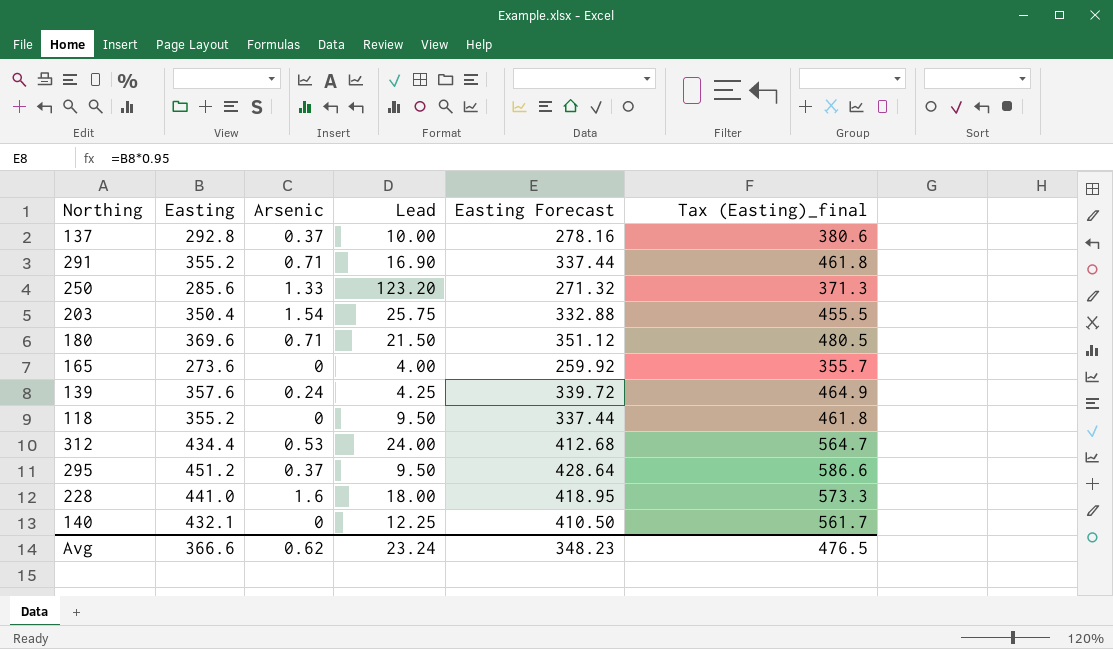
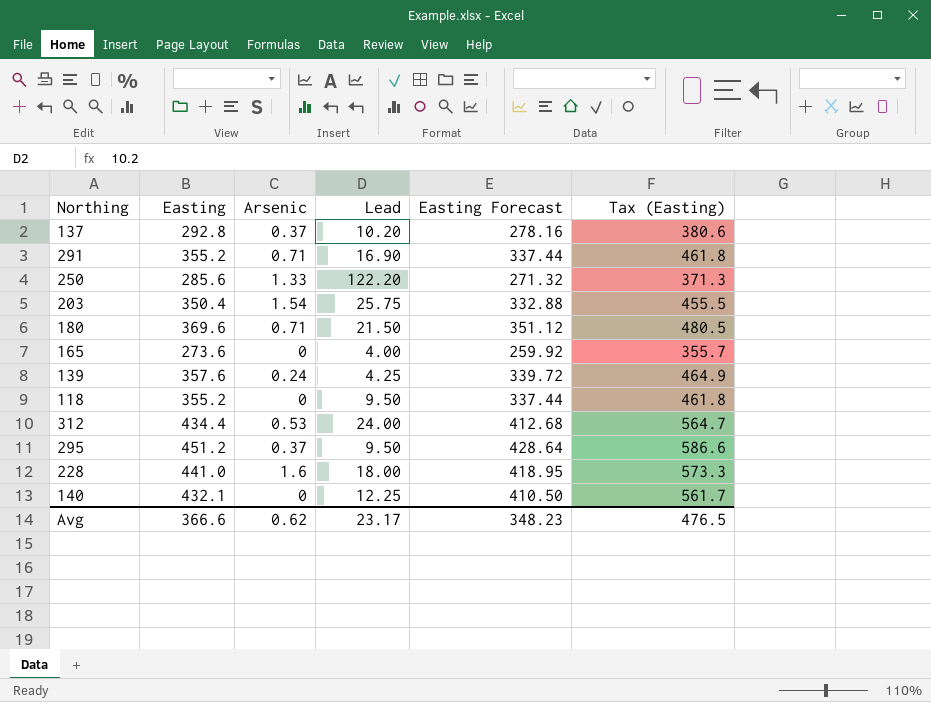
column name: Tax (Easting)_final -> Tax (Easting)
137 | Lead: 10.00 -> 10.20
250 | Lead: 123.20 -> 122.20
Avg | Lead: 23.24 -> 23.17

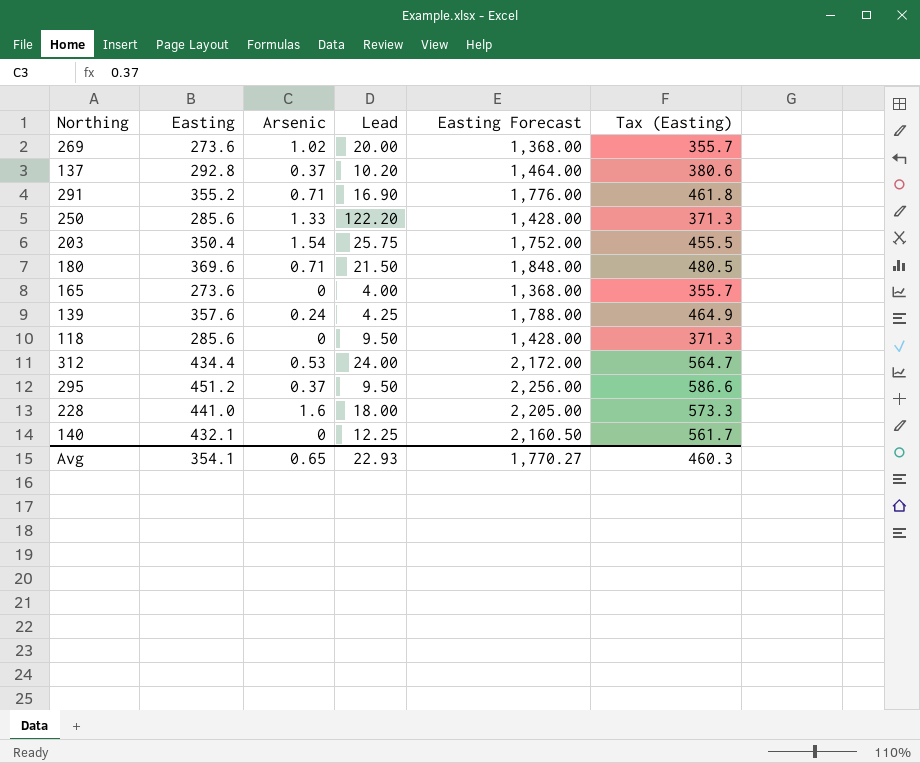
column Easting Forecast | formula: [Easting] * 0.95 -> [Easting] * 5
row 269: none -> 273.6 | 1.02 | 20.00 | 1,368.00 | 355.7
118 | Easting: 355.2 -> 285.6
118 | Tax (Easting): 461.8 -> 371.3
Avg | Easting: 366.6 -> 354.1
Avg | Arsenic: 0.62 -> 0.65
Avg | Lead: 23.17 -> 22.93
Avg | Easting Forecast: 348.23 -> 1,770.27
Avg | Tax (Easting): 476.5 -> 460.3

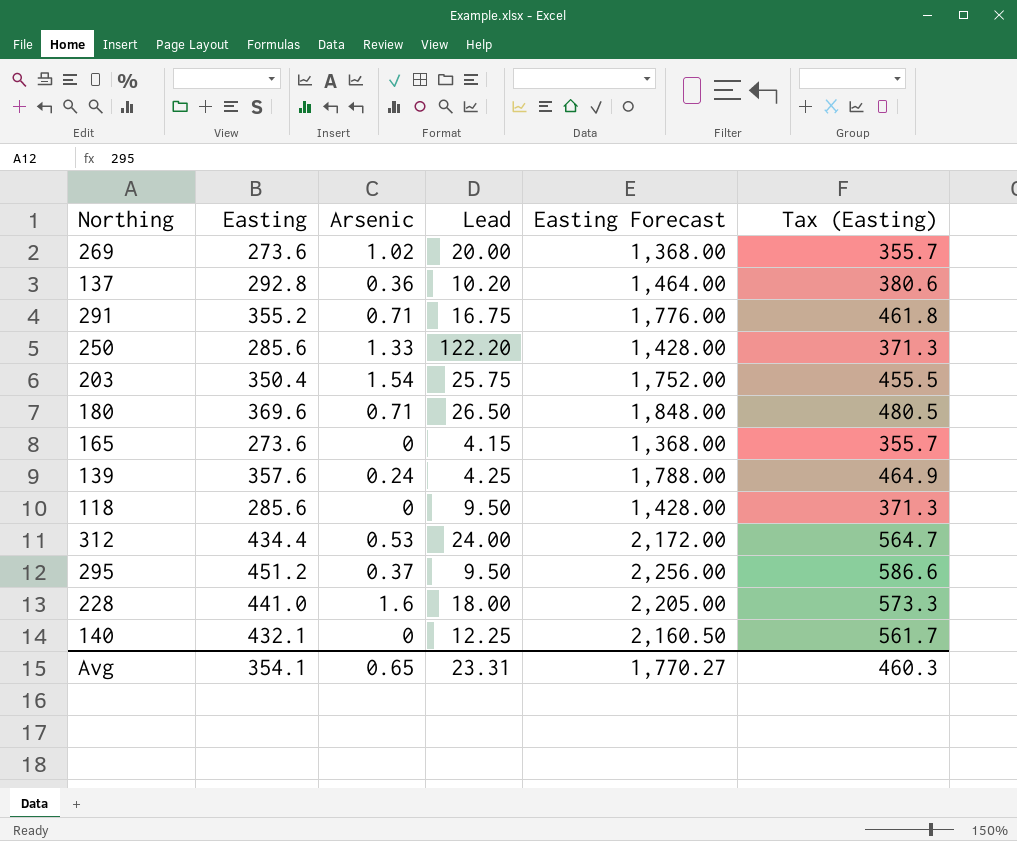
137 | Arsenic: 0.37 -> 0.36
291 | Lead: 16.90 -> 16.75
180 | Lead: 21.50 -> 26.50
165 | Lead: 4.00 -> 4.15
Avg | Lead: 22.93 -> 23.31

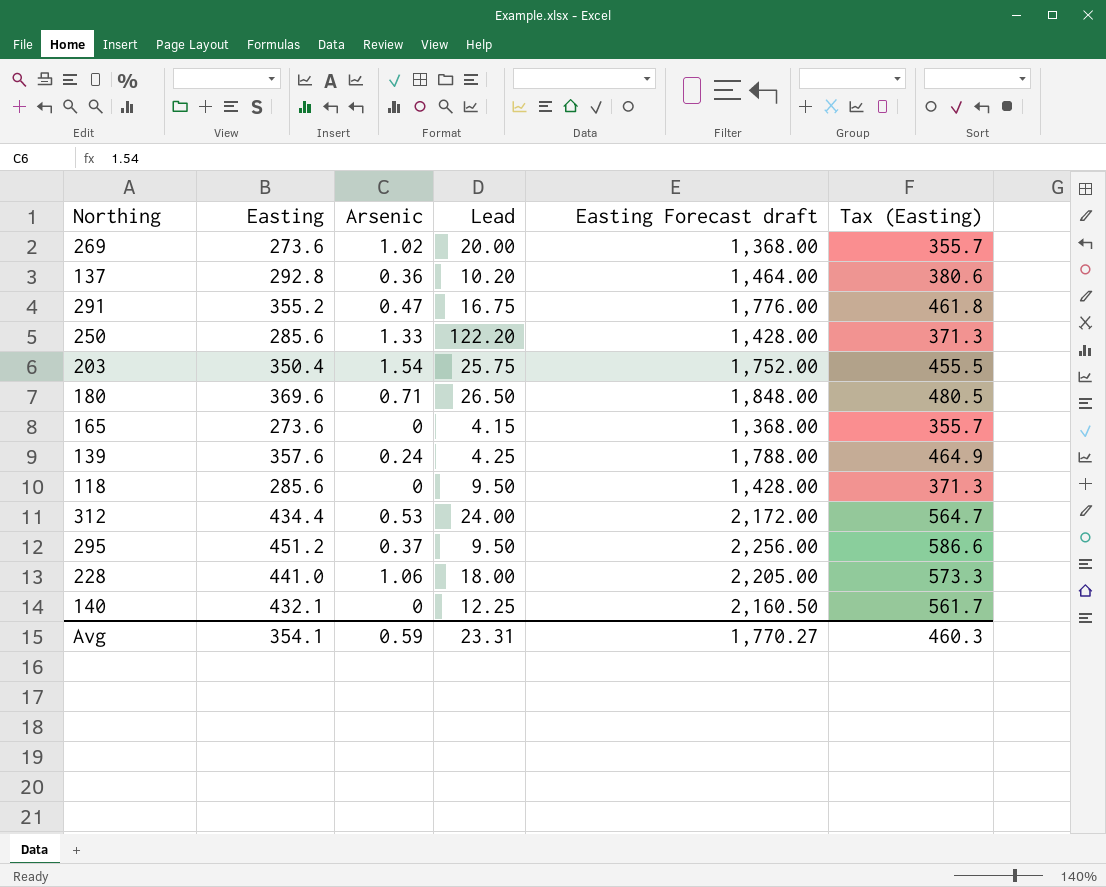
column name: Easting Forecast -> Easting Forecast draft
291 | Arsenic: 0.71 -> 0.47
228 | Arsenic: 1.6 -> 1.06
Avg | Arsenic: 0.65 -> 0.59

